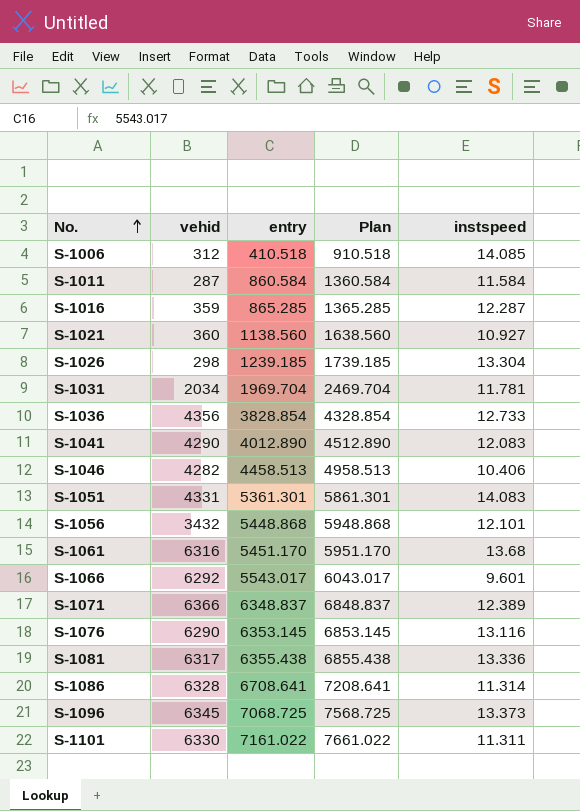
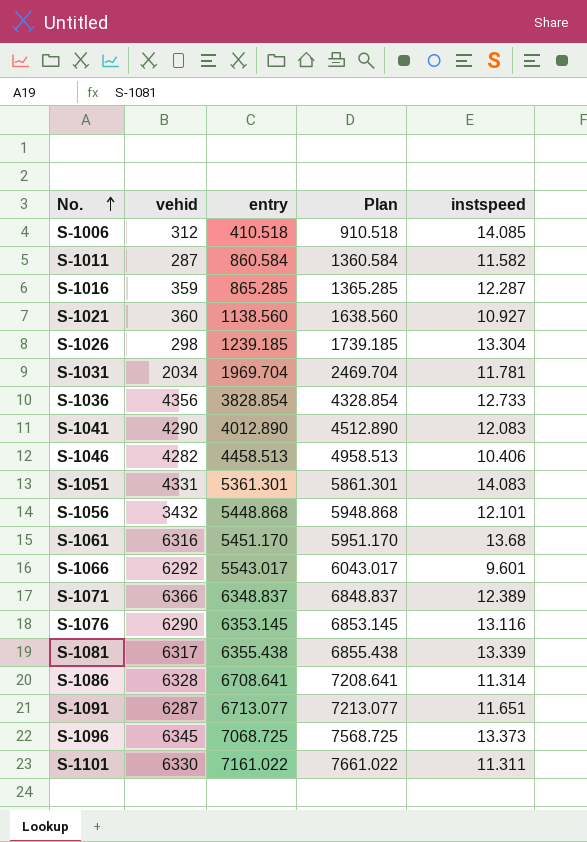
S-1011 | instspeed: 11.584 -> 11.582
S-1081 | instspeed: 13.336 -> 13.339
row S-1091: none -> 6287 | 6713.077 | 7213.077 | 11.651

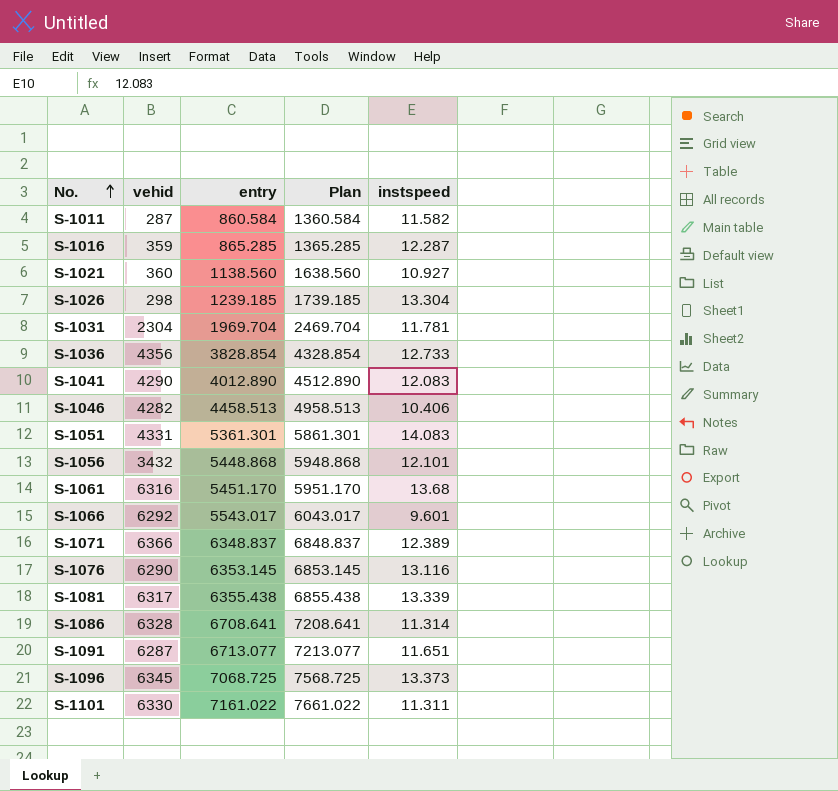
row S-1006: 312 | 410.518 | 910.518 | 14.085 -> none
S-1031 | vehid: 2034 -> 2304

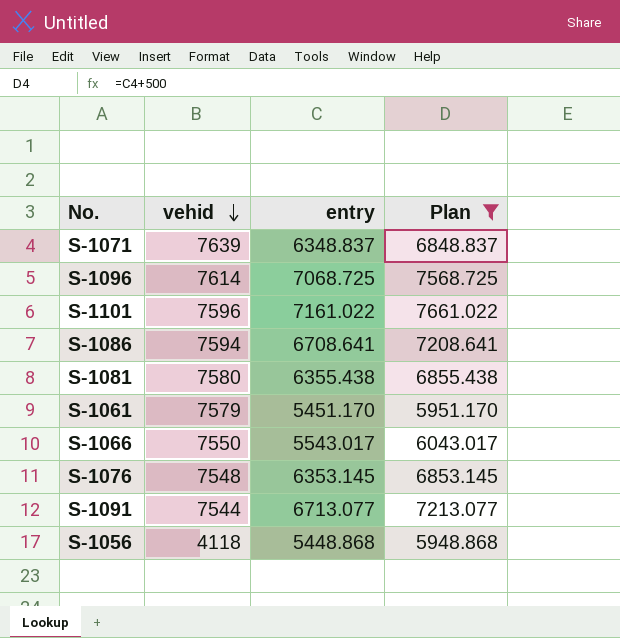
filter: none -> Plan >= 5948.868
row order: No. ascending -> vehid descending
column instspeed | position: 5 -> none
S-1071 | vehid: 6366 -> 7639
S-1096 | vehid: 6345 -> 7614
S-1101 | vehid: 6330 -> 7596
S-1086 | vehid: 6328 -> 7594
S-1081 | vehid: 6317 -> 7580
S-1061 | vehid: 6316 -> 7579
S-1066 | vehid: 6292 -> 7550
S-1076 | vehid: 6290 -> 7548
S-1091 | vehid: 6287 -> 7544
S-1056 | vehid: 3432 -> 4118

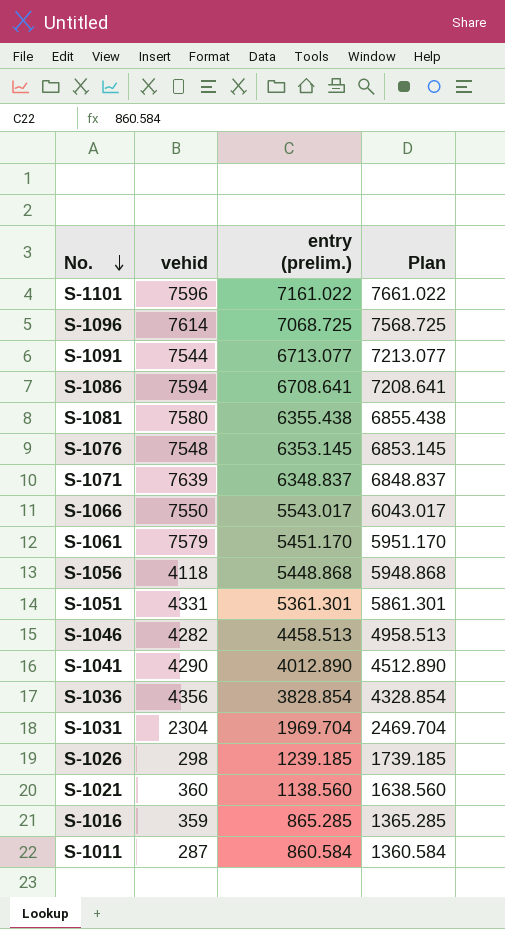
filter: Plan >= 5948.868 -> none
row order: vehid descending -> No. descending
column name: entry -> entry (prelim.)

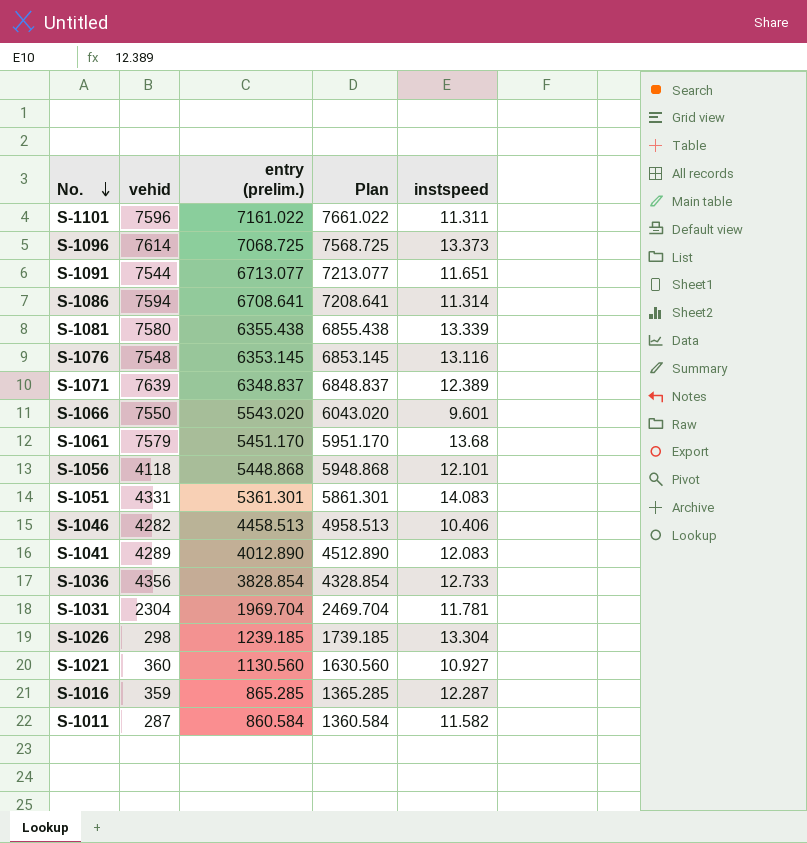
column instspeed | position: none -> 5
S-1066 | entry (prelim.): 5543.017 -> 5543.020
S-1066 | Plan: 6043.017 -> 6043.020
S-1041 | vehid: 4290 -> 4289
S-1021 | entry (prelim.): 1138.560 -> 1130.560
S-1021 | Plan: 1638.560 -> 1630.560

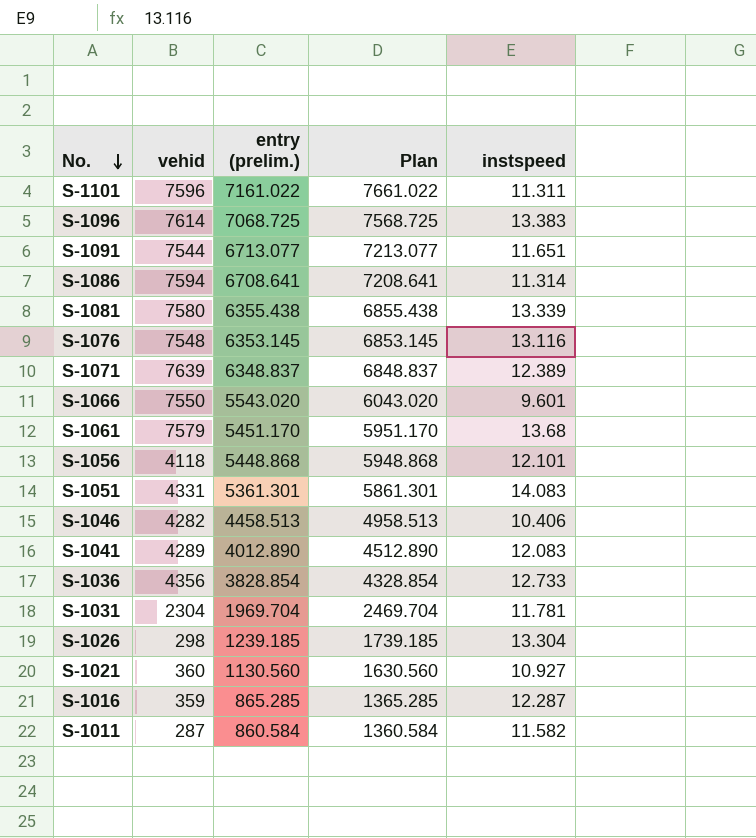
S-1096 | instspeed: 13.373 -> 13.383

